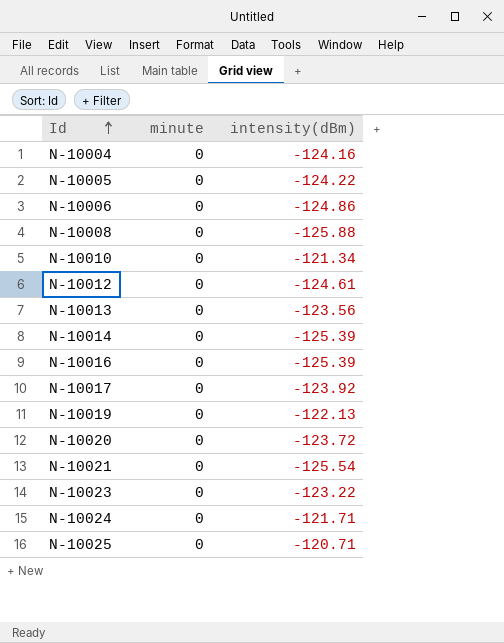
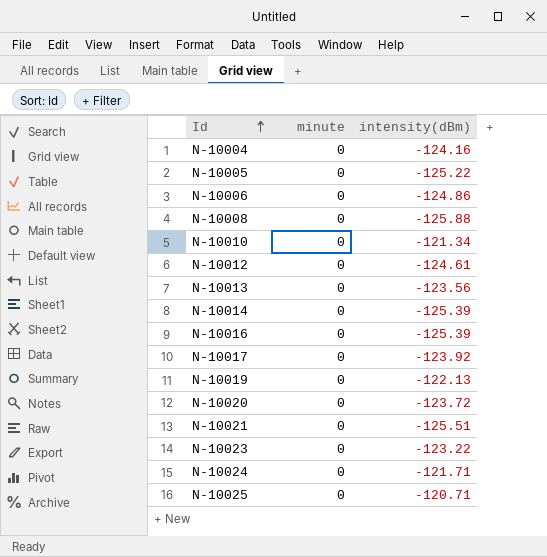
N-10005 | intensity(dBm): -124.22 -> -125.22
N-10021 | intensity(dBm): -125.54 -> -125.51

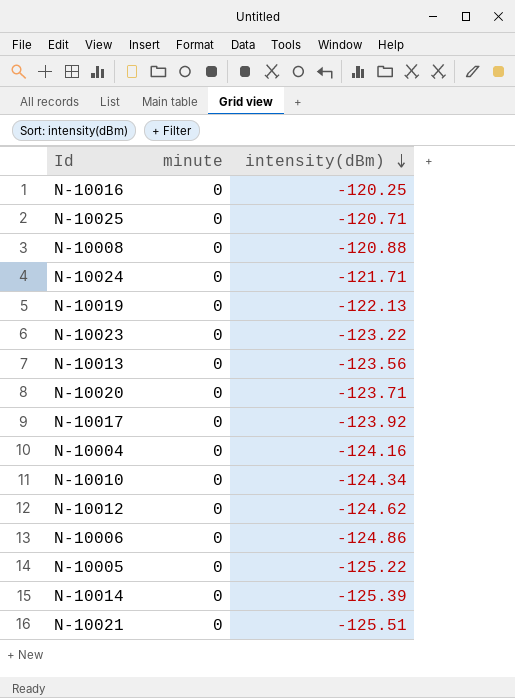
row order: Id ascending -> intensity(dBm) descending
N-10016 | intensity(dBm): -125.39 -> -120.25
N-10008 | intensity(dBm): -125.88 -> -120.88
N-10020 | intensity(dBm): -123.72 -> -123.71
N-10010 | intensity(dBm): -121.34 -> -124.34
N-10012 | intensity(dBm): -124.61 -> -124.62

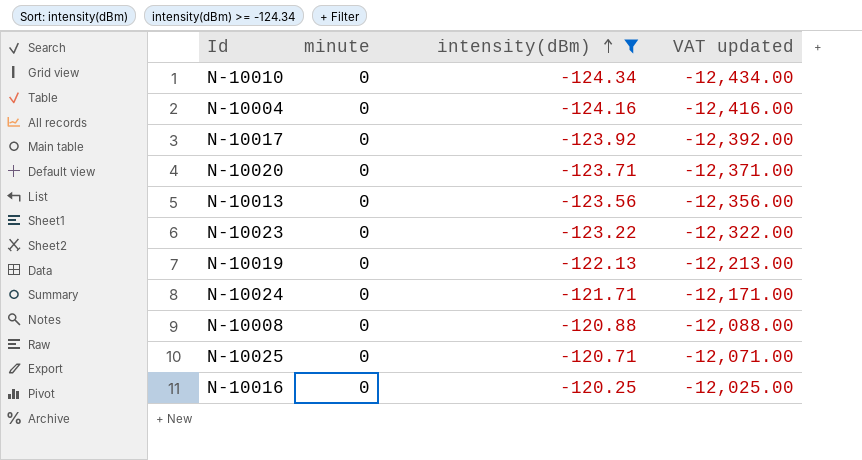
filter: none -> intensity(dBm) >= -124.34
row order: intensity(dBm) descending -> intensity(dBm) ascending
column VAT updated | formula: none -> [intensity(dBm)] * 100

